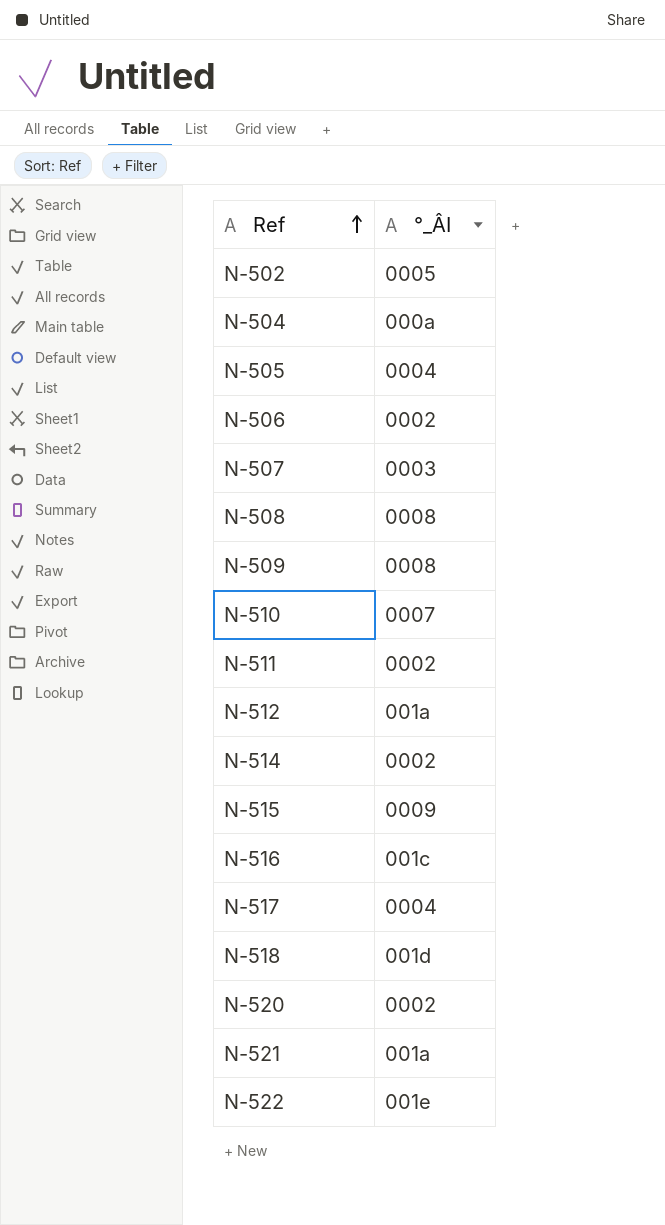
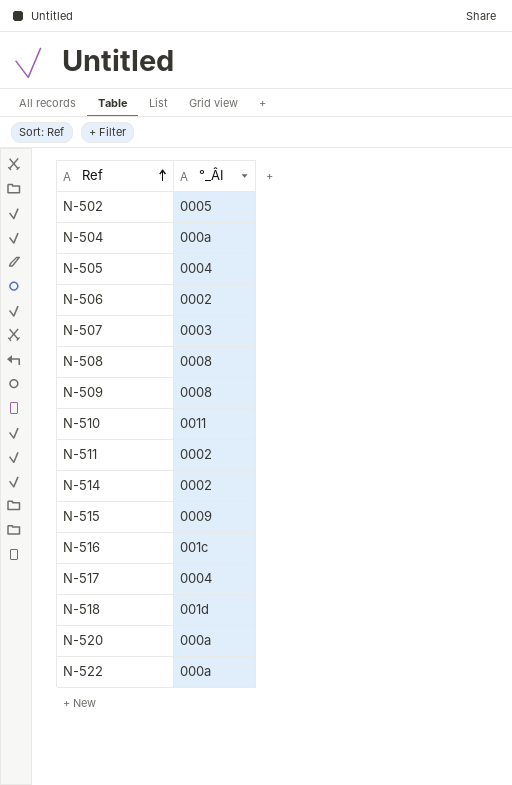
row N-512: 001a -> none
row N-521: 001a -> none
N-510 | °_ÂI: 0007 -> 0011
N-520 | °_ÂI: 0002 -> 000a
N-522 | °_ÂI: 001e -> 000a

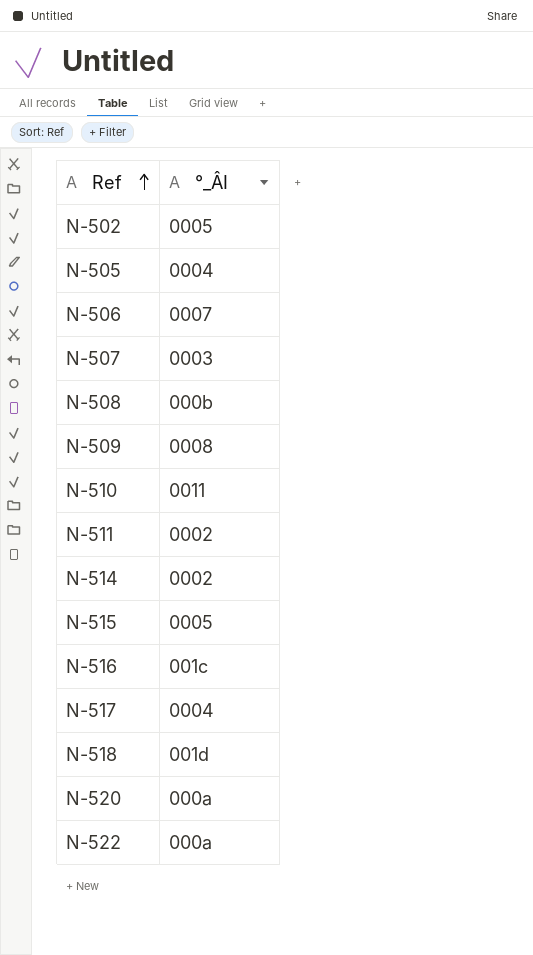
row N-504: 000a -> none
N-506 | °_ÂI: 0002 -> 0007
N-508 | °_ÂI: 0008 -> 000b
N-515 | °_ÂI: 0009 -> 0005

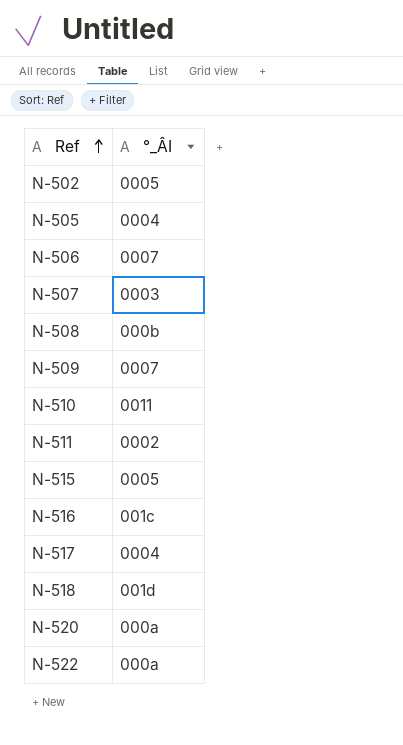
row N-514: 0002 -> none
N-509 | °_ÂI: 0008 -> 0007

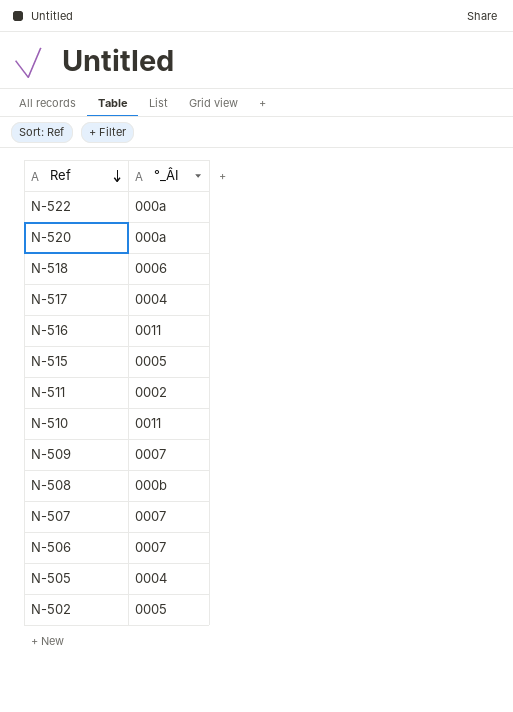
row order: Ref ascending -> Ref descending
N-518 | °_ÂI: 001d -> 0006
N-516 | °_ÂI: 001c -> 0011
N-507 | °_ÂI: 0003 -> 0007

